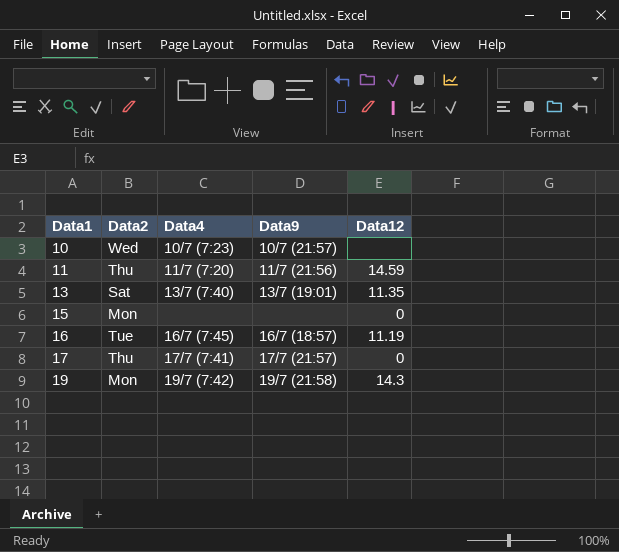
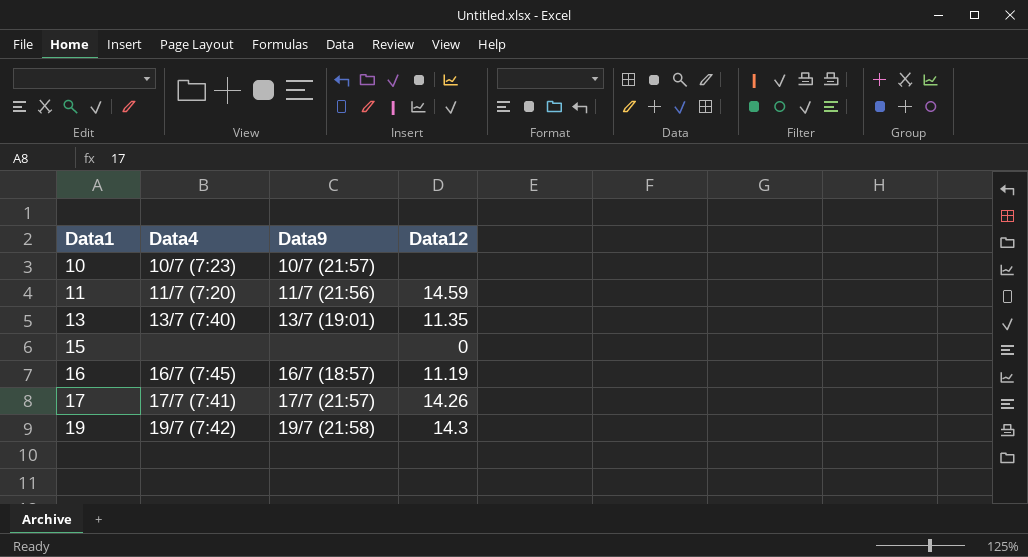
column Data2 | position: 2 -> none
17 | Data12: 0 -> 14.26

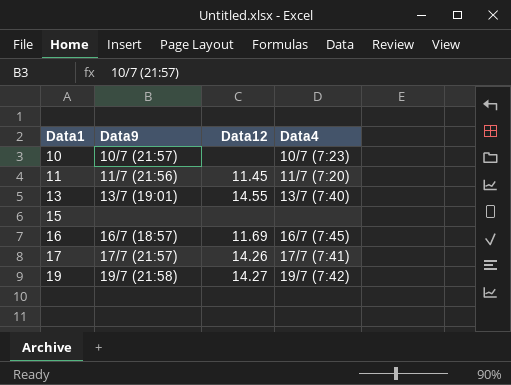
column Data4 | position: 2 -> 4
11 | Data12: 14.59 -> 11.45
13 | Data12: 11.35 -> 14.55
15 | Data12: 0 -> none
16 | Data12: 11.19 -> 11.69
19 | Data12: 14.3 -> 14.27

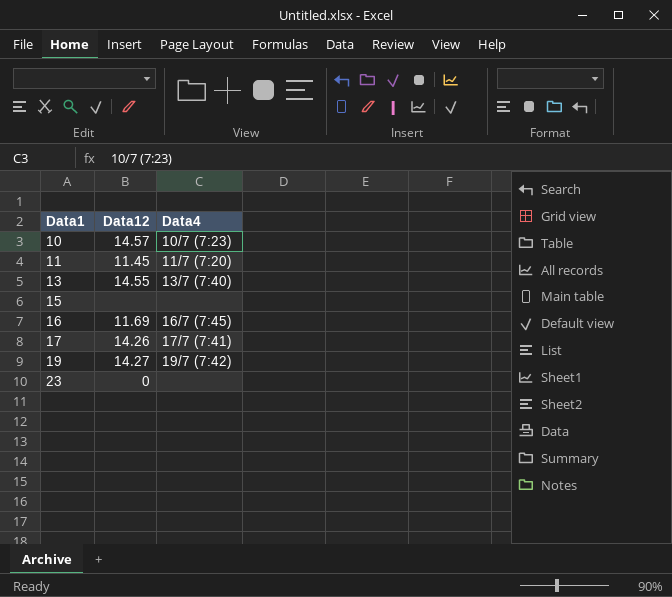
column Data9 | position: 2 -> none
10 | Data12: none -> 14.57
row 23: none -> 0 | none

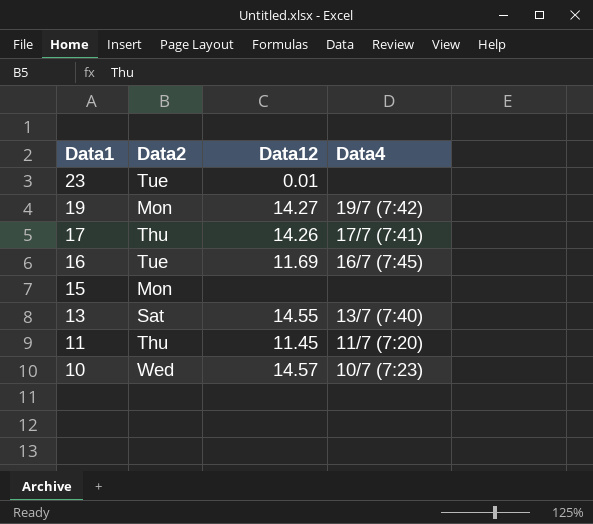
row order: Data1 ascending -> Data1 descending
column Data2 | position: none -> 2
23 | Data12: 0 -> 0.01

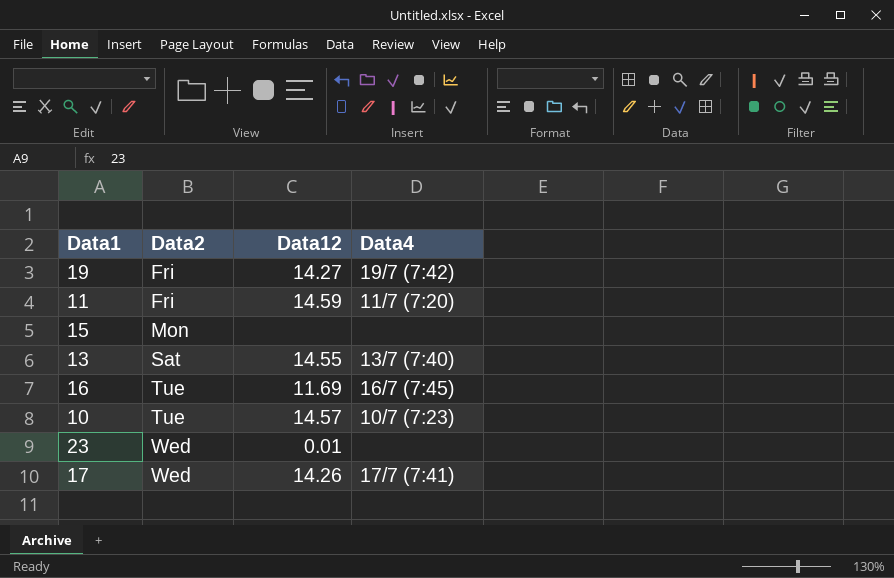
row order: Data1 descending -> Data2 ascending
19 | Data2: Mon -> Fri
11 | Data2: Thu -> Fri
11 | Data12: 11.45 -> 14.59
10 | Data2: Wed -> Tue
23 | Data2: Tue -> Wed
17 | Data2: Thu -> Wed

